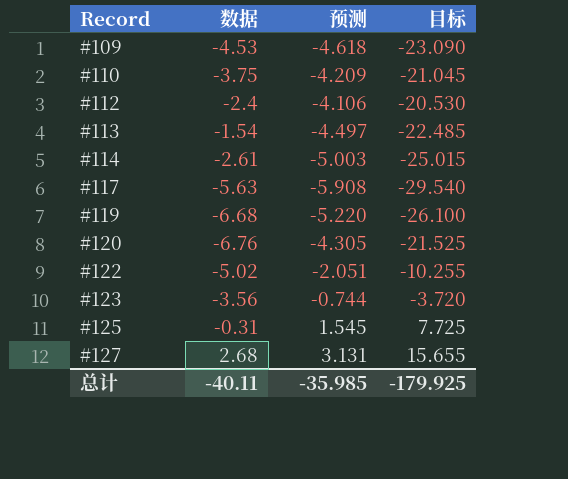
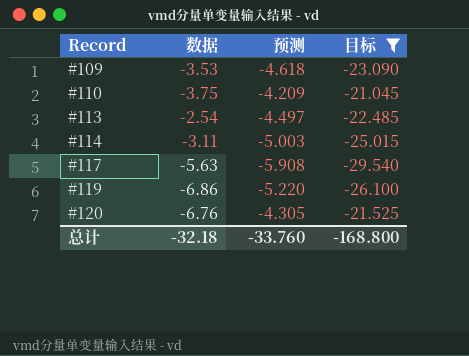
filter: none -> 目标 <= -21.045
#109 | 数据: -4.53 -> -3.53
#113 | 数据: -1.54 -> -2.54
#114 | 数据: -2.61 -> -3.11
#119 | 数据: -6.68 -> -6.86
总计 | 数据: -40.11 -> -32.18
总计 | 预测: -35.985 -> -33.760
总计 | 目标: -179.925 -> -168.800

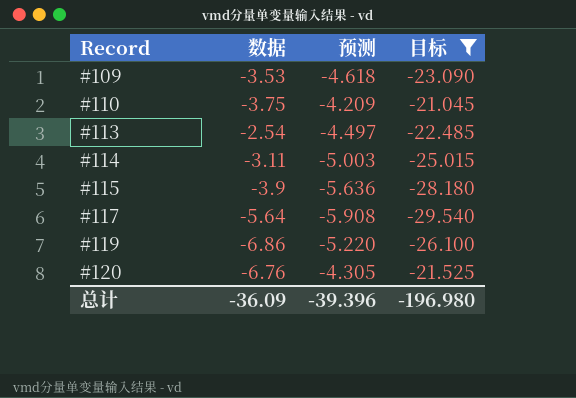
row #115: none -> -3.9 | -5.636 | -28.180
#117 | 数据: -5.63 -> -5.64
总计 | 数据: -32.18 -> -36.09
总计 | 预测: -33.760 -> -39.396
总计 | 目标: -168.800 -> -196.980

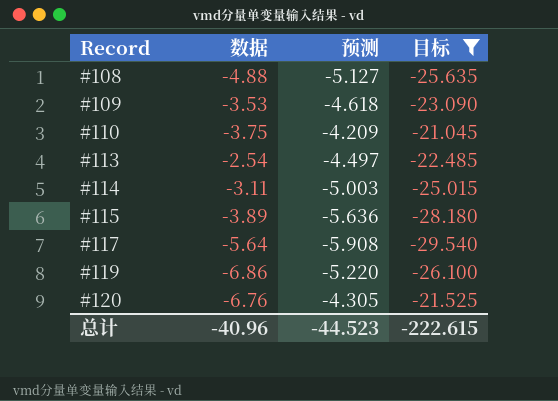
row #108: none -> -4.88 | -5.127 | -25.635
#115 | 数据: -3.9 -> -3.89
总计 | 数据: -36.09 -> -40.96
总计 | 预测: -39.396 -> -44.523
总计 | 目标: -196.980 -> -222.615

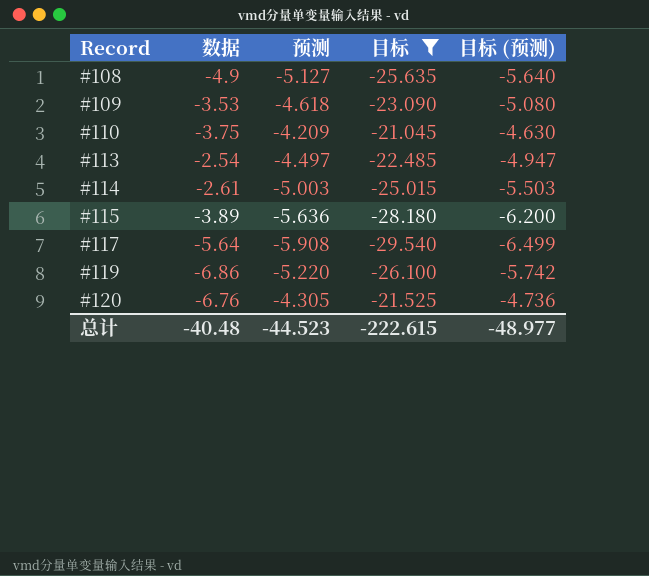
column 目标 (预测) | formula: none -> [预测] * 1.1
#108 | 数据: -4.88 -> -4.9
#114 | 数据: -3.11 -> -2.61
总计 | 数据: -40.96 -> -40.48

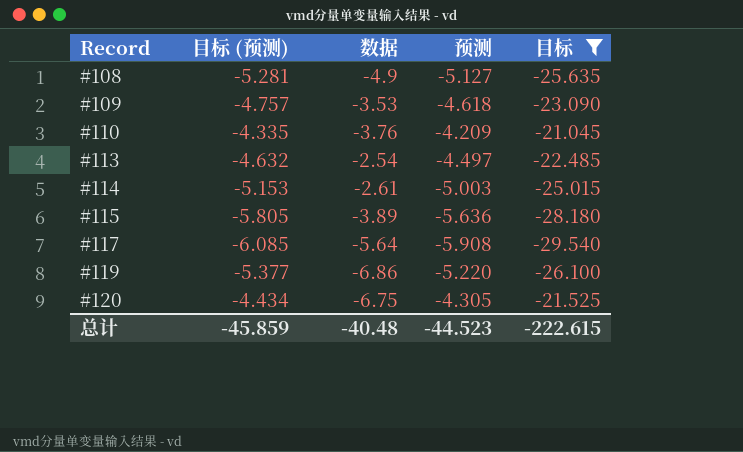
column 目标 (预测) | formula: [预测] * 1.1 -> [预测] * 1.03
column 目标 (预测) | position: 5 -> 2
#110 | 数据: -3.75 -> -3.76
#120 | 数据: -6.76 -> -6.75
总计 | 目标 (预测): -48.977 -> -45.859

